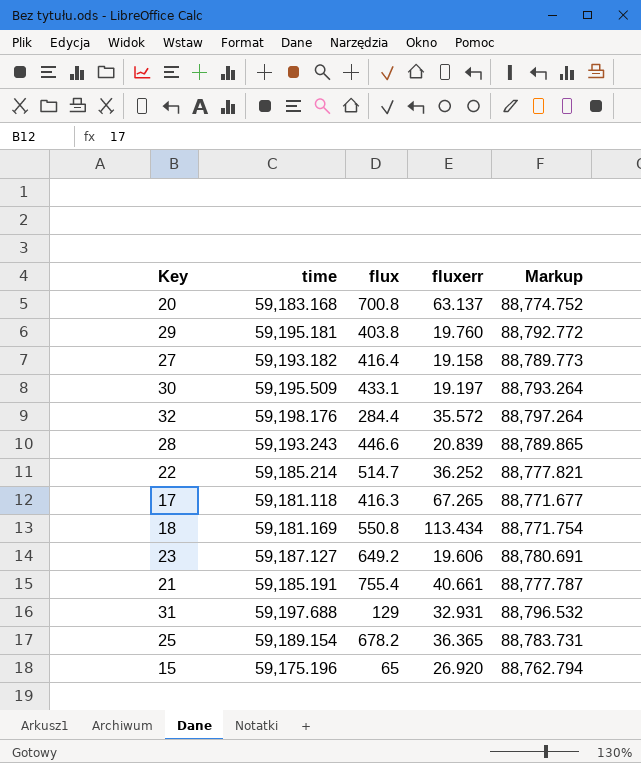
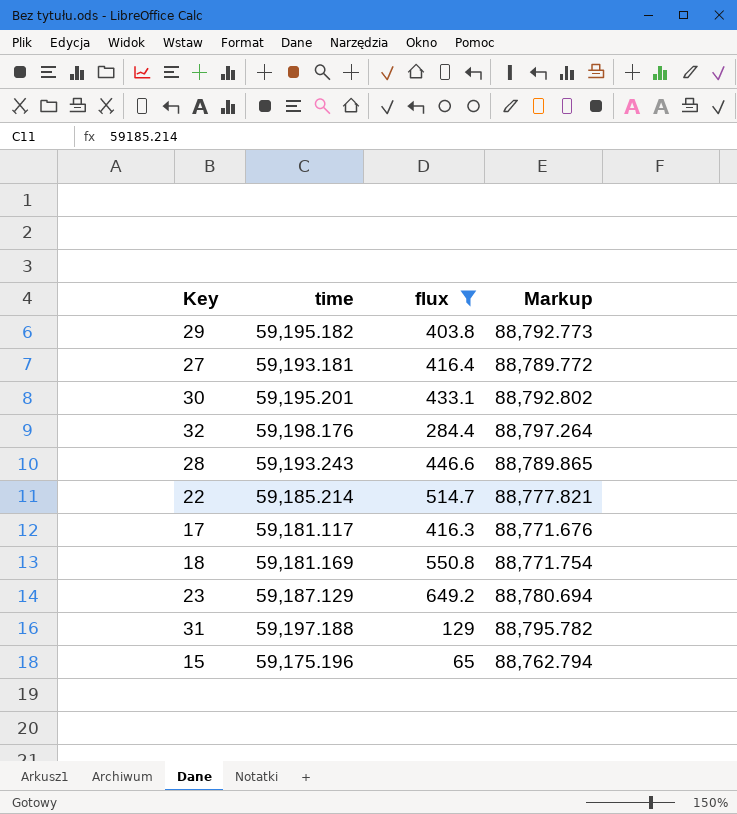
filter: none -> flux <= 649.2
column fluxerr | position: 4 -> none
29 | time: 59,195.181 -> 59,195.182
29 | Markup: 88,792.772 -> 88,792.773
27 | time: 59,193.182 -> 59,193.181
27 | Markup: 88,789.773 -> 88,789.772
30 | time: 59,195.509 -> 59,195.201
30 | Markup: 88,793.264 -> 88,792.802
17 | time: 59,181.118 -> 59,181.117
17 | Markup: 88,771.677 -> 88,771.676
23 | time: 59,187.127 -> 59,187.129
23 | Markup: 88,780.691 -> 88,780.694
31 | time: 59,197.688 -> 59,197.188
31 | Markup: 88,796.532 -> 88,795.782

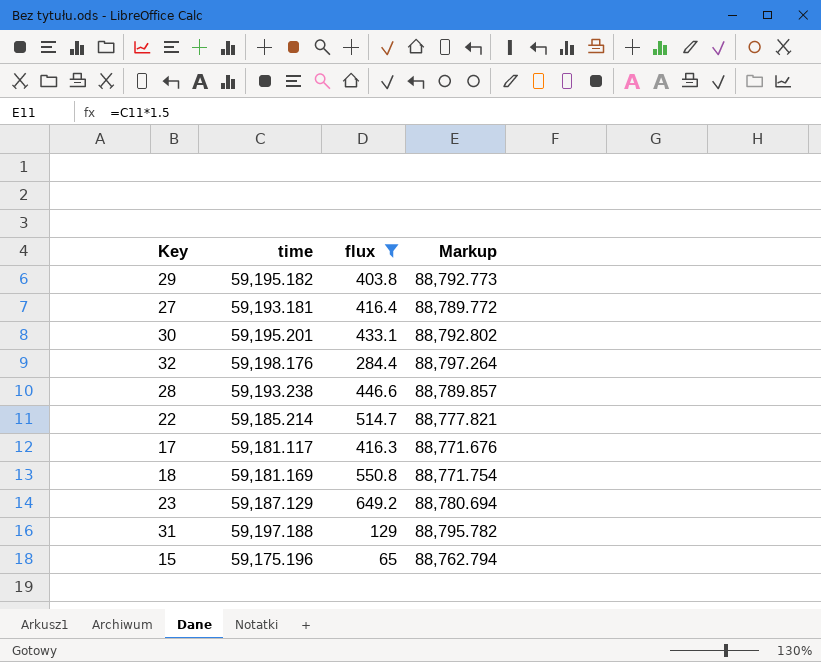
28 | time: 59,193.243 -> 59,193.238
28 | Markup: 88,789.865 -> 88,789.857

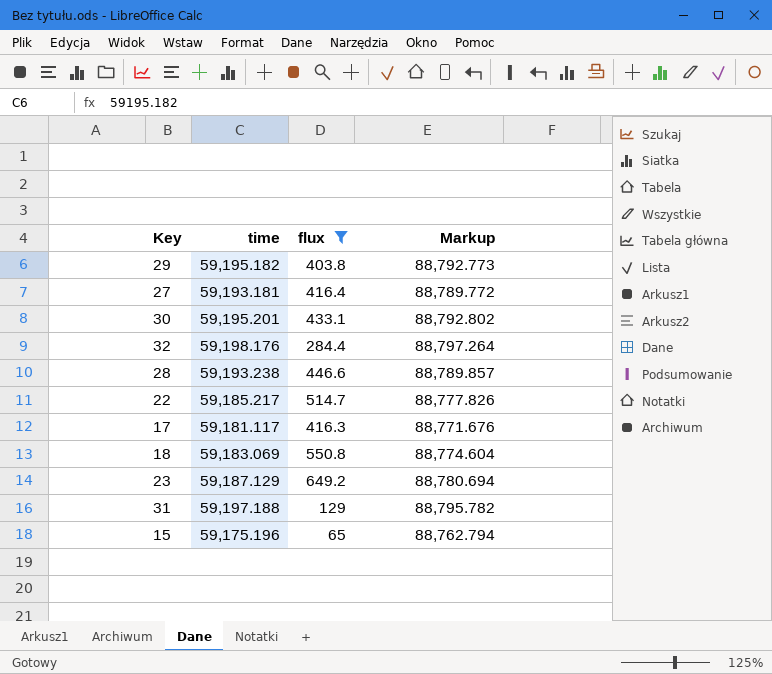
22 | time: 59,185.214 -> 59,185.217
22 | Markup: 88,777.821 -> 88,777.826
18 | time: 59,181.169 -> 59,183.069
18 | Markup: 88,771.754 -> 88,774.604

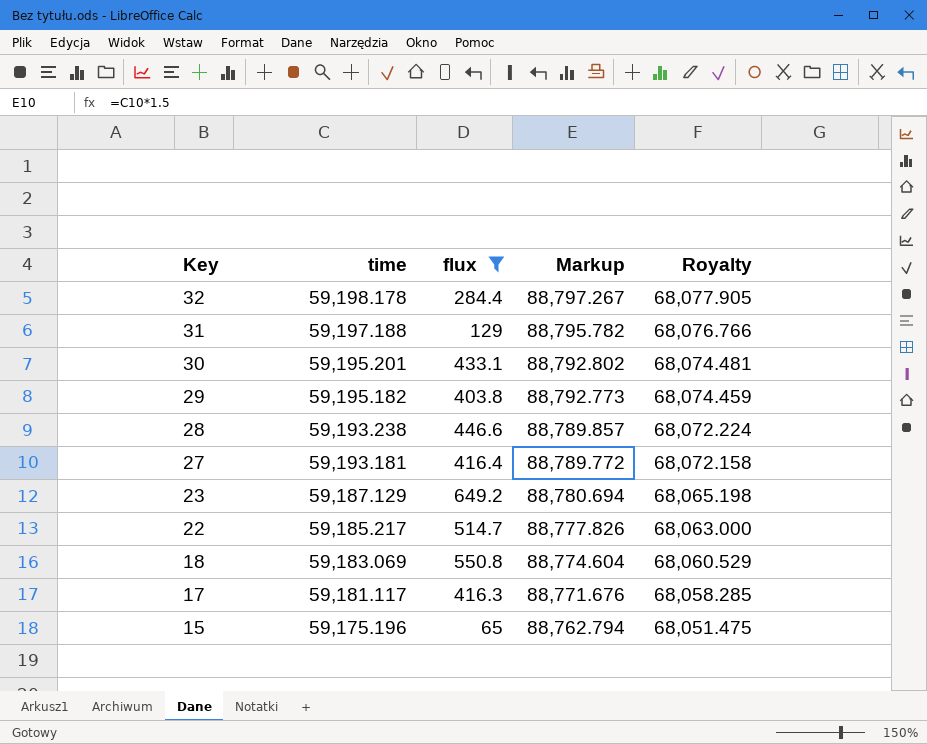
row order: none -> Key descending
column Royalty | formula: none -> [time] * 1.15
32 | time: 59,198.176 -> 59,198.178
32 | Markup: 88,797.264 -> 88,797.267

